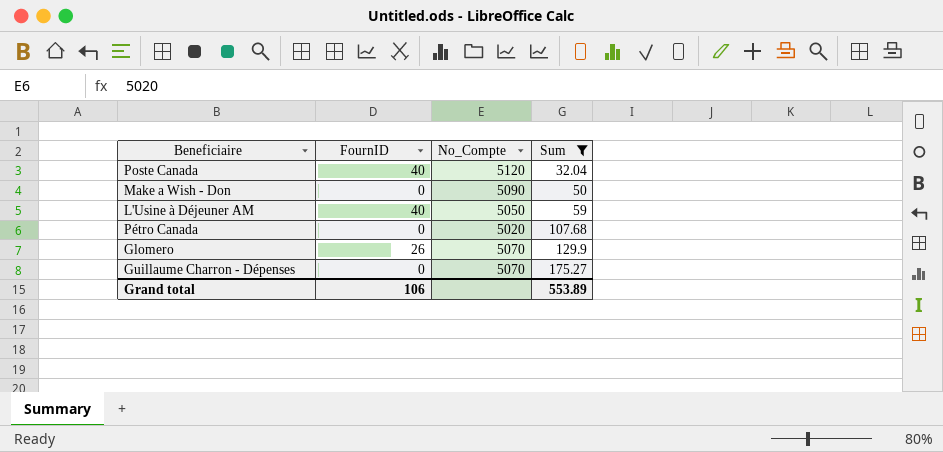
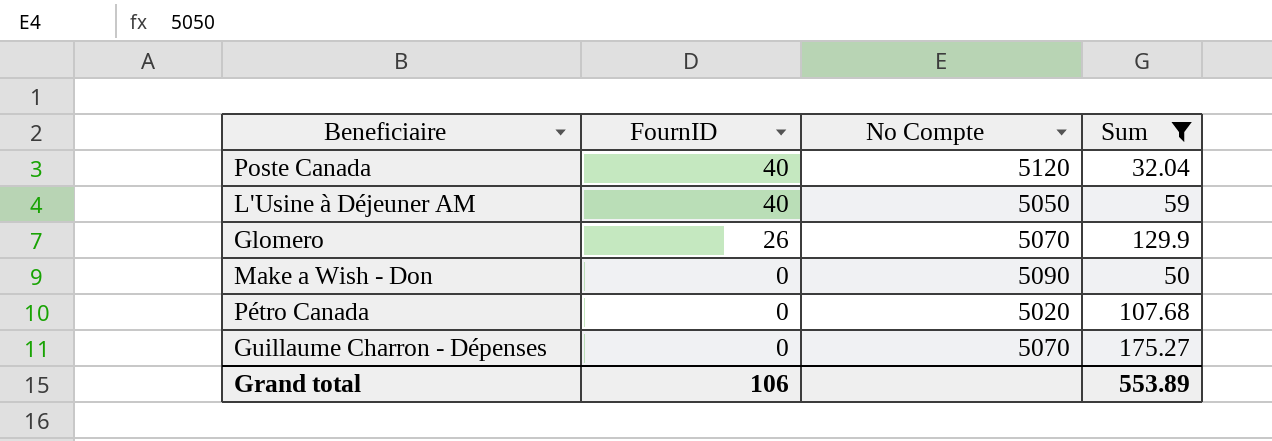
row order: Sum ascending -> FournID descending
column name: No_Compte -> No Compte

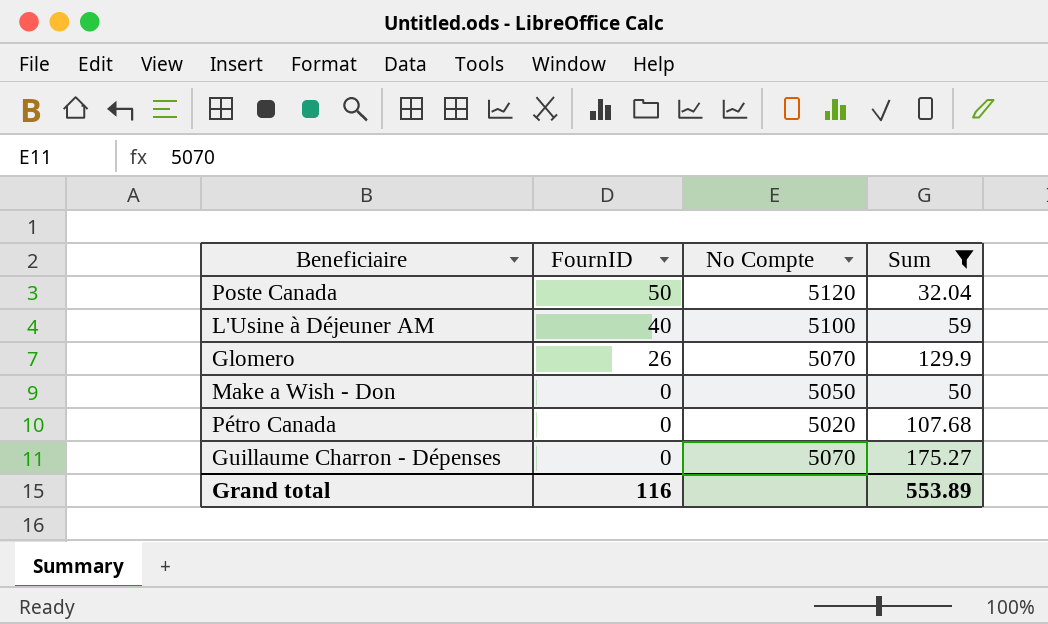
Poste Canada | FournID: 40 -> 50
L'Usine à Déjeuner AM | No Compte: 5050 -> 5100
Make a Wish - Don | No Compte: 5090 -> 5050
Grand total | FournID: 106 -> 116

